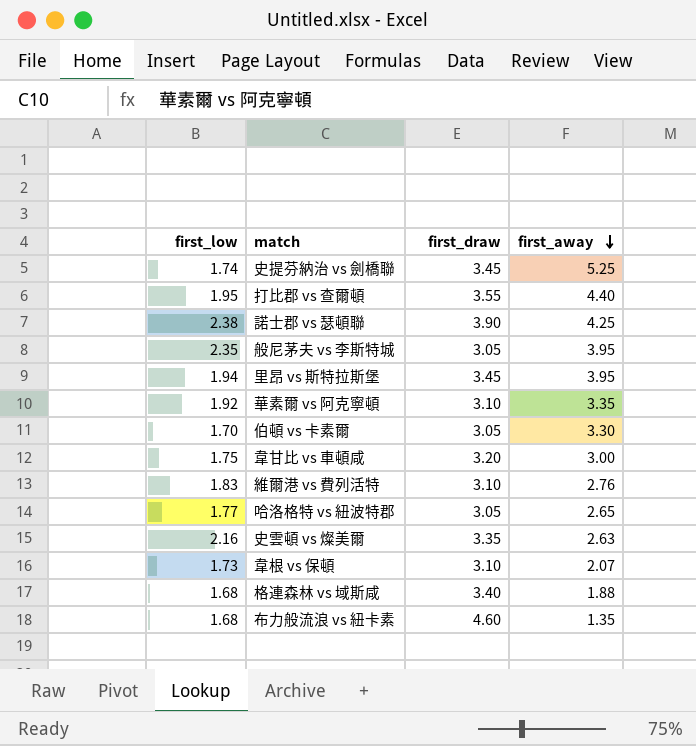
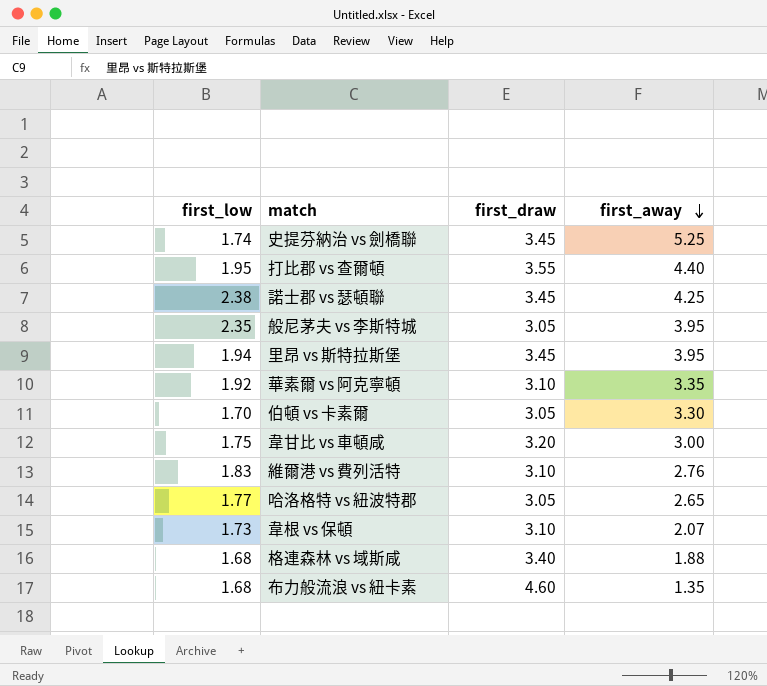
row 史雲頓 vs 燦美爾: 2.16 | 3.35 | 2.63 -> none
諾士郡 vs 瑟頓聯 | first_draw: 3.90 -> 3.45

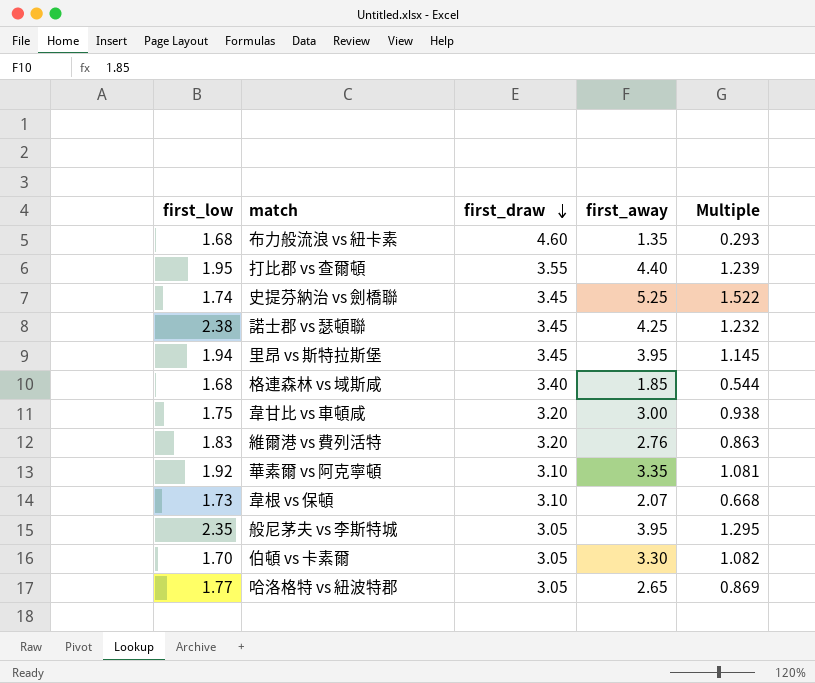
row order: first_away descending -> first_draw descending
column Multiple | formula: none -> [first_away] / [first_draw]
格連森林 vs 域斯咸 | first_away: 1.88 -> 1.85
維爾港 vs 費列活特 | first_draw: 3.10 -> 3.20

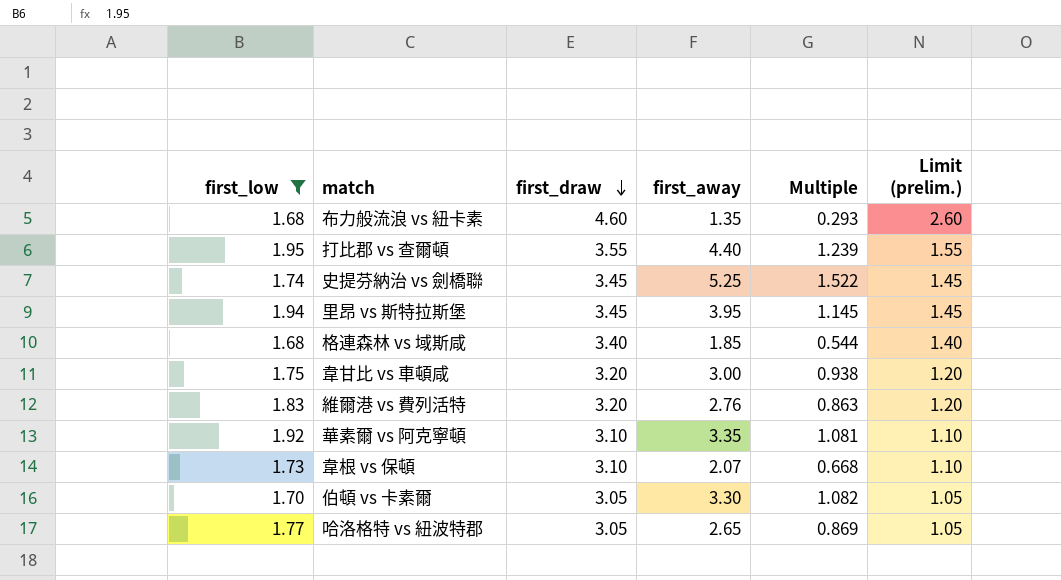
filter: none -> first_low <= 1.95
column Limit (prelim.) | formula: none -> [first_draw] - 2

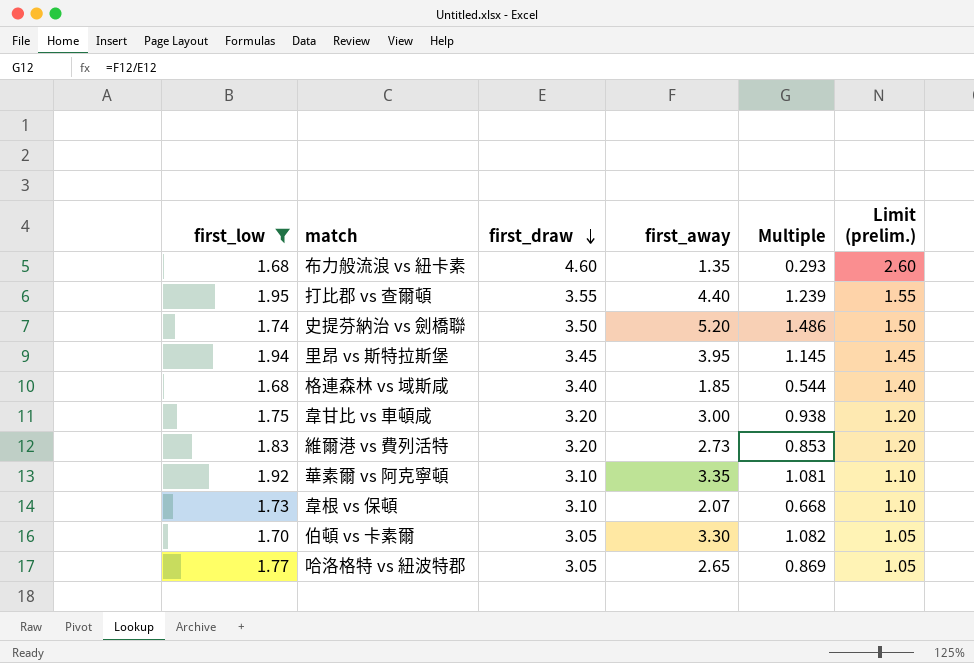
史提芬納治 vs 劍橋聯 | first_draw: 3.45 -> 3.50
史提芬納治 vs 劍橋聯 | first_away: 5.25 -> 5.20
史提芬納治 vs 劍橋聯 | Multiple: 1.522 -> 1.486
史提芬納治 vs 劍橋聯 | Limit (prelim.): 1.45 -> 1.50
維爾港 vs 費列活特 | first_away: 2.76 -> 2.73
維爾港 vs 費列活特 | Multiple: 0.863 -> 0.853

